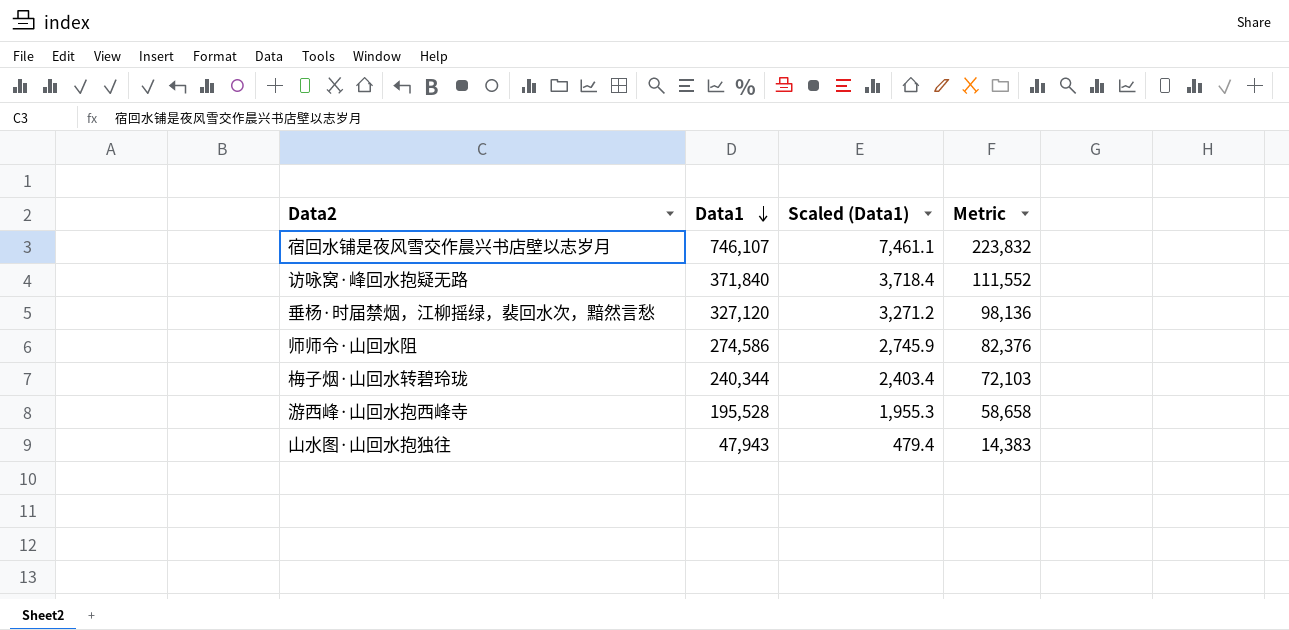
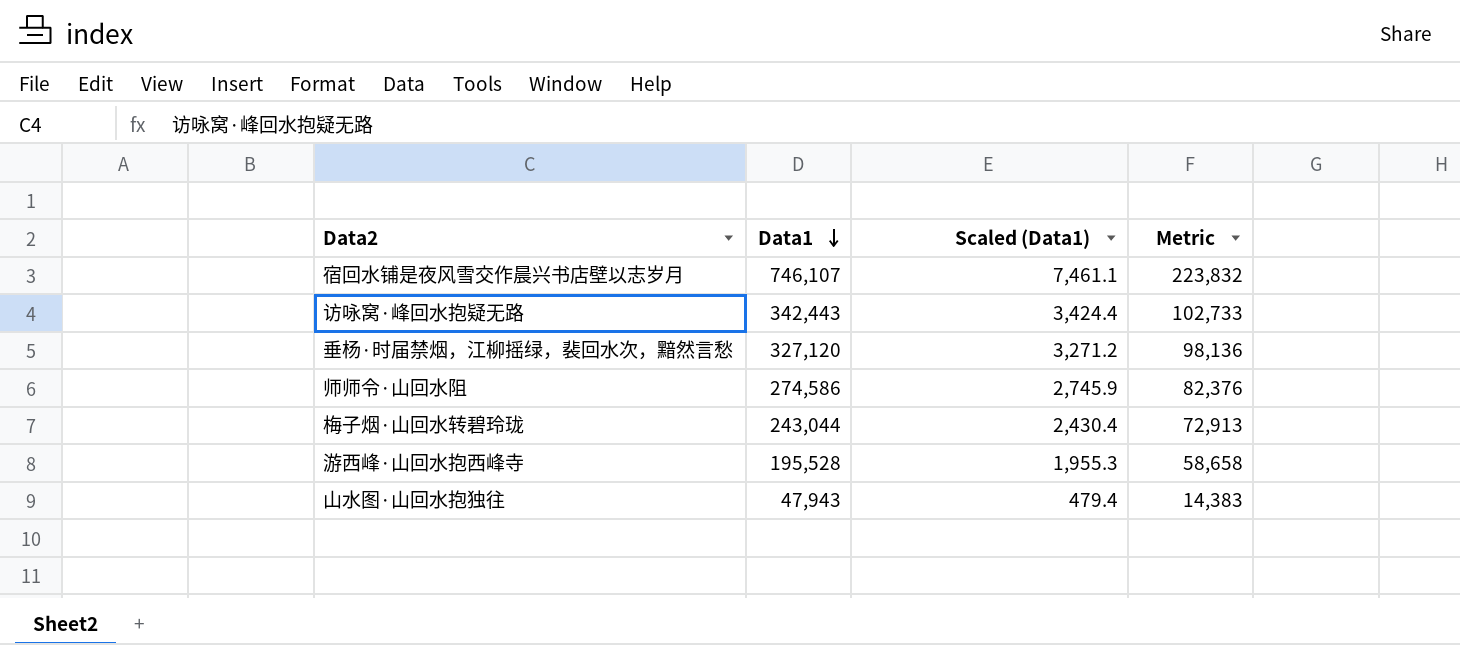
访咏窝·峰回水抱疑无路 | Data1: 371,840 -> 342,443
访咏窝·峰回水抱疑无路 | Scaled (Data1): 3,718.4 -> 3,424.4
访咏窝·峰回水抱疑无路 | Metric: 111,552 -> 102,733
梅子烟·山回水转碧玲珑 | Data1: 240,344 -> 243,044
梅子烟·山回水转碧玲珑 | Scaled (Data1): 2,403.4 -> 2,430.4
梅子烟·山回水转碧玲珑 | Metric: 72,103 -> 72,913

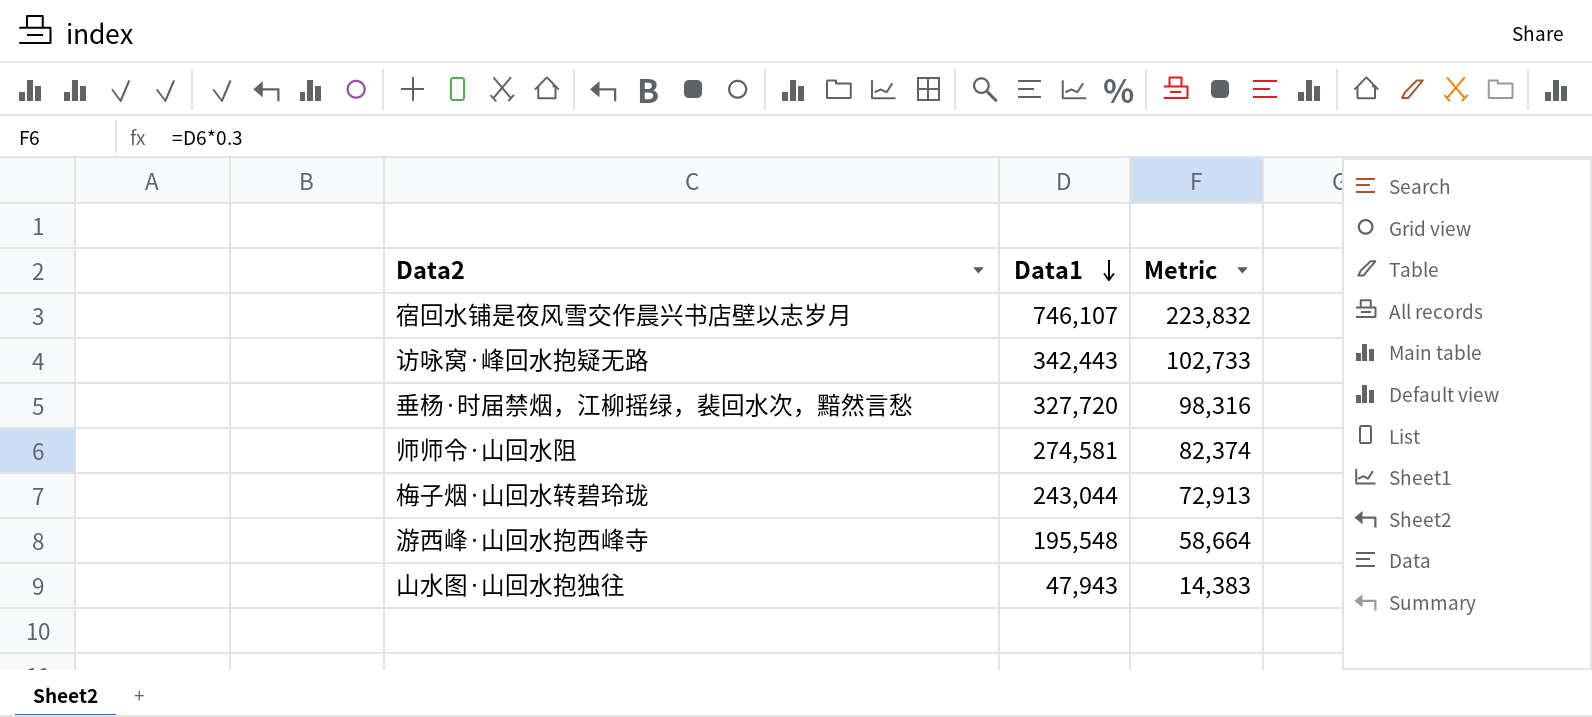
column Scaled (Data1) | formula: [Data1] * 0.01 -> none
垂杨·时届禁烟，江柳摇绿，裴回水次，黯然言愁 | Data1: 327,120 -> 327,720
垂杨·时届禁烟，江柳摇绿，裴回水次，黯然言愁 | Metric: 98,136 -> 98,316
师师令·山回水阻 | Data1: 274,586 -> 274,581
师师令·山回水阻 | Metric: 82,376 -> 82,374
游西峰·山回水抱西峰寺 | Data1: 195,528 -> 195,548
游西峰·山回水抱西峰寺 | Metric: 58,658 -> 58,664

